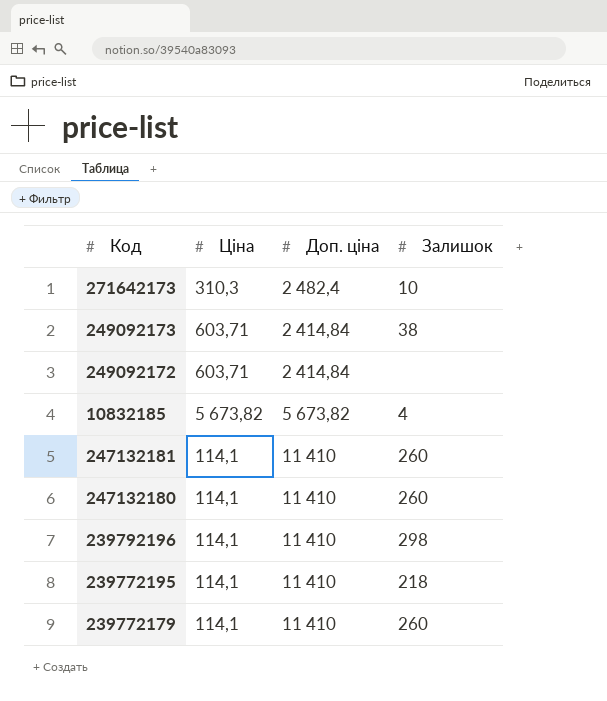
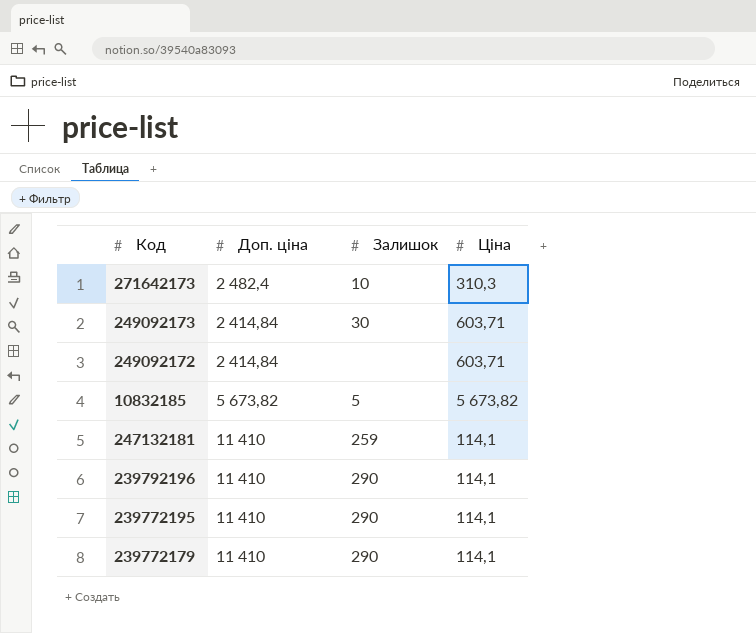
column Ціна | position: 2 -> 4
row 247132180: 114,1 | 11 410 | 260 -> none
249092173 | Залишок: 38 -> 30
10832185 | Залишок: 4 -> 5
247132181 | Залишок: 260 -> 259
239792196 | Залишок: 298 -> 290
239772195 | Залишок: 218 -> 290
239772179 | Залишок: 260 -> 290

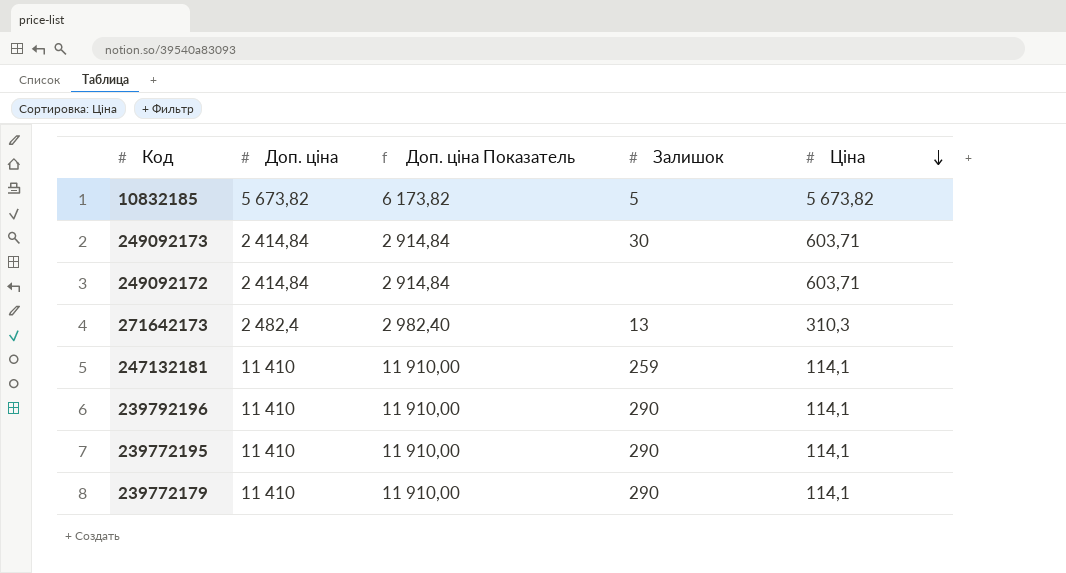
row order: none -> Ціна descending
column Доп. ціна Показатель | formula: none -> [Доп. ціна] + 500
271642173 | Залишок: 10 -> 13

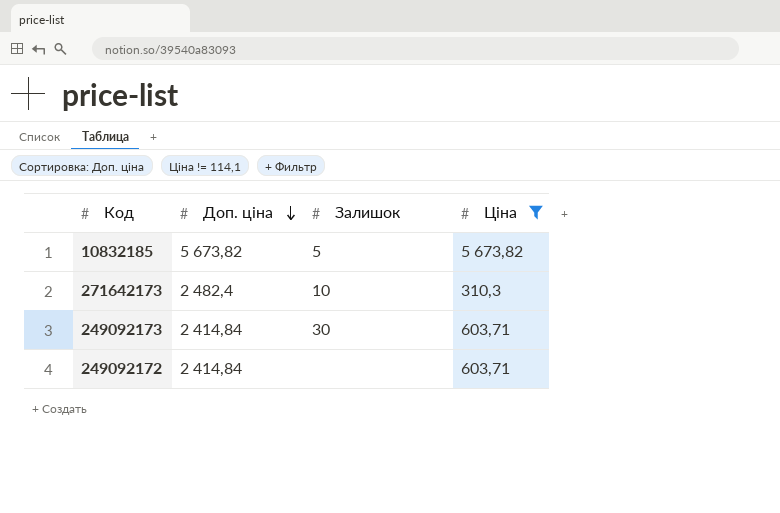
filter: none -> Ціна != 114,1
row order: Ціна descending -> Доп. ціна descending
column Доп. ціна Показатель | formula: [Доп. ціна] + 500 -> none
271642173 | Залишок: 13 -> 10

